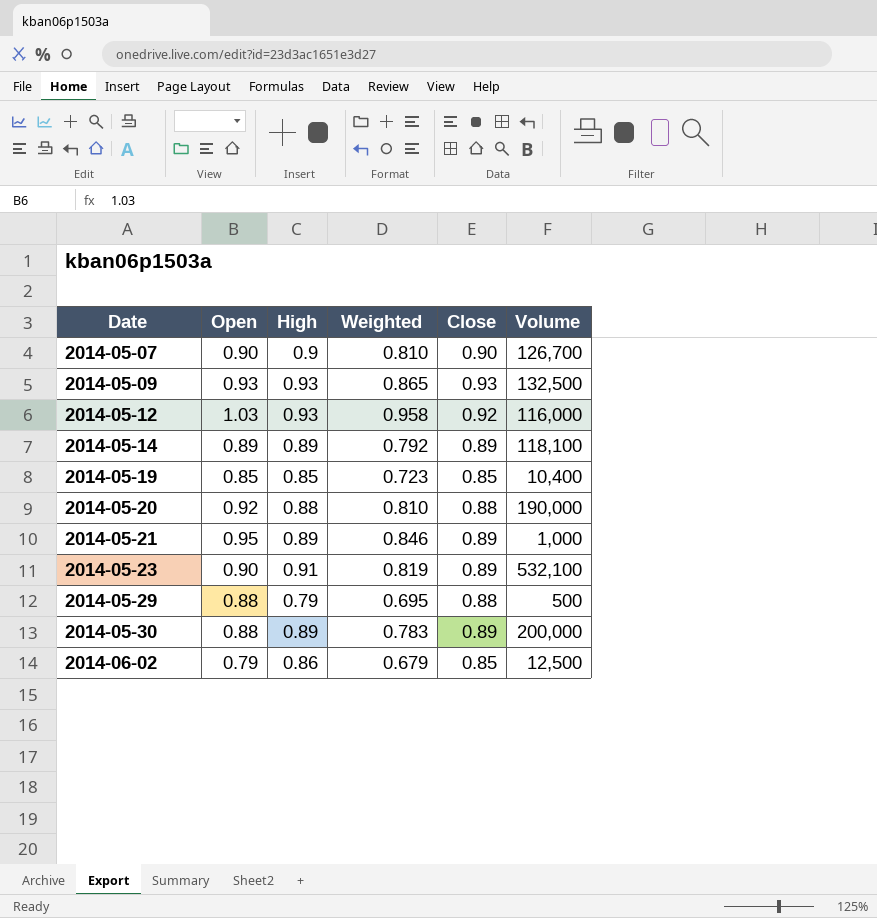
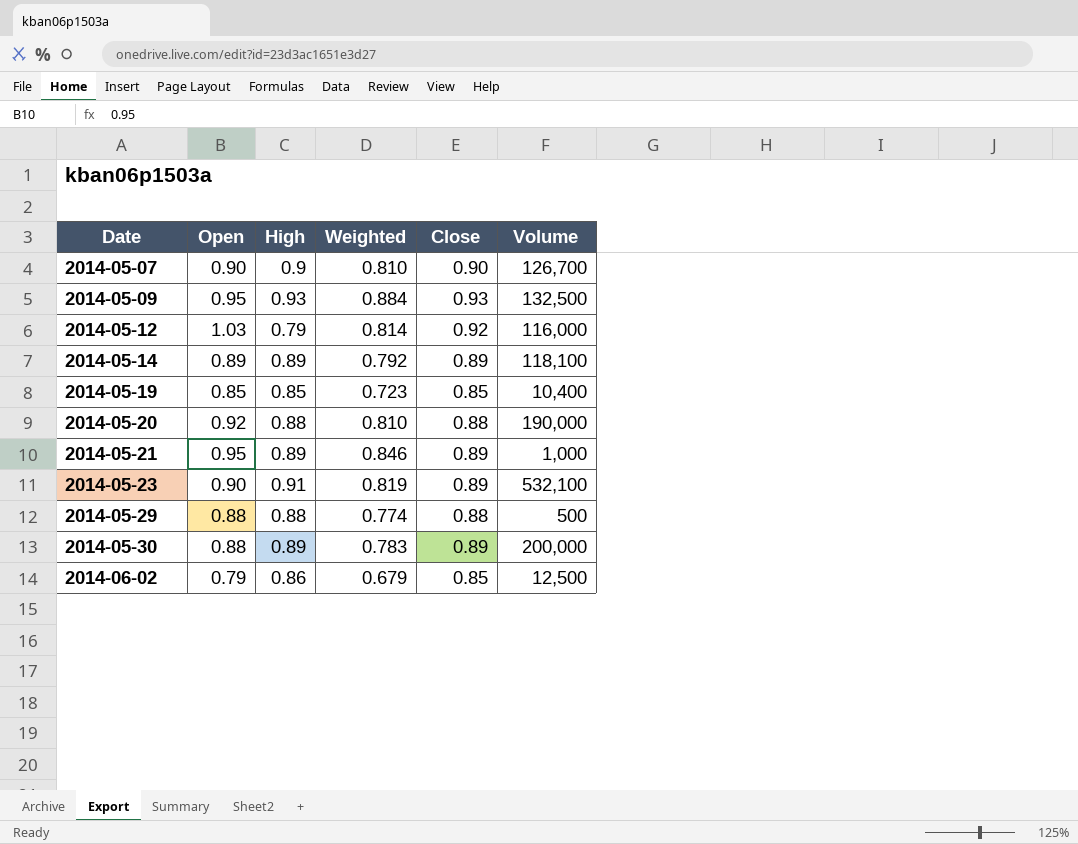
2014-05-09 | Open: 0.93 -> 0.95
2014-05-09 | Weighted: 0.865 -> 0.884
2014-05-12 | High: 0.93 -> 0.79
2014-05-12 | Weighted: 0.958 -> 0.814
2014-05-29 | High: 0.79 -> 0.88
2014-05-29 | Weighted: 0.695 -> 0.774

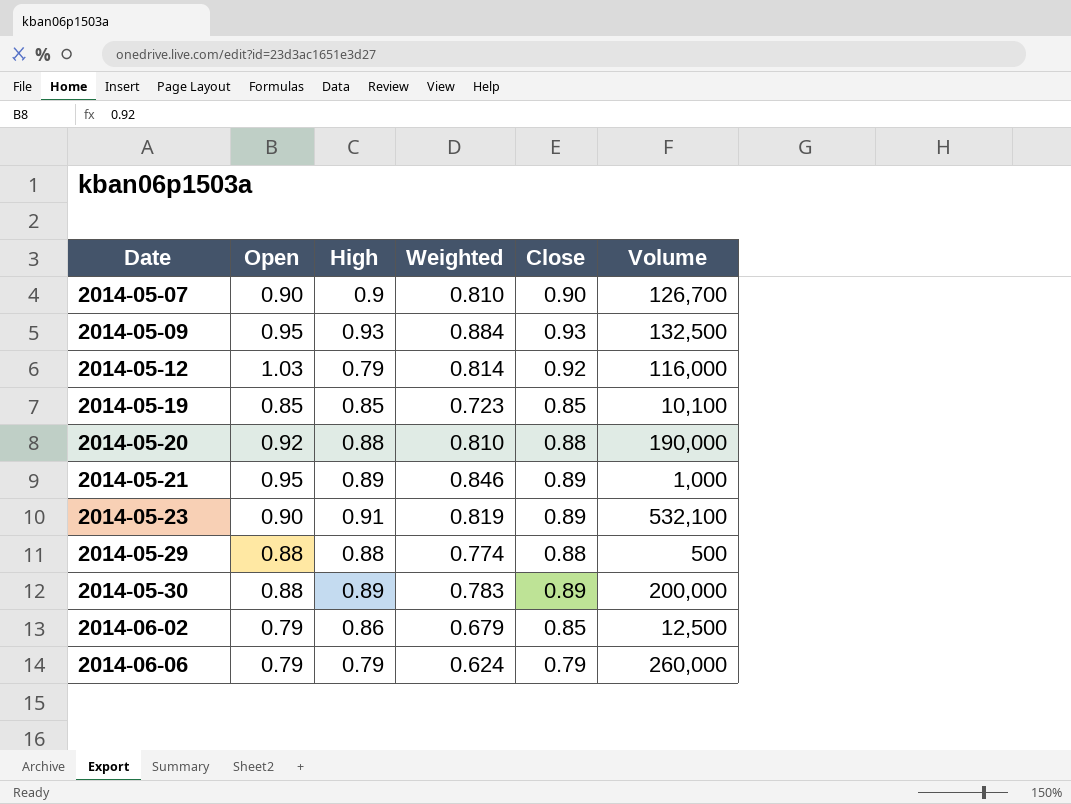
row 2014-05-14: 0.89 | 0.89 | 0.792 | 0.89 | 118,100 -> none
2014-05-19 | Volume: 10,400 -> 10,100
row 2014-06-06: none -> 0.79 | 0.79 | 0.624 | 0.79 | 260,000

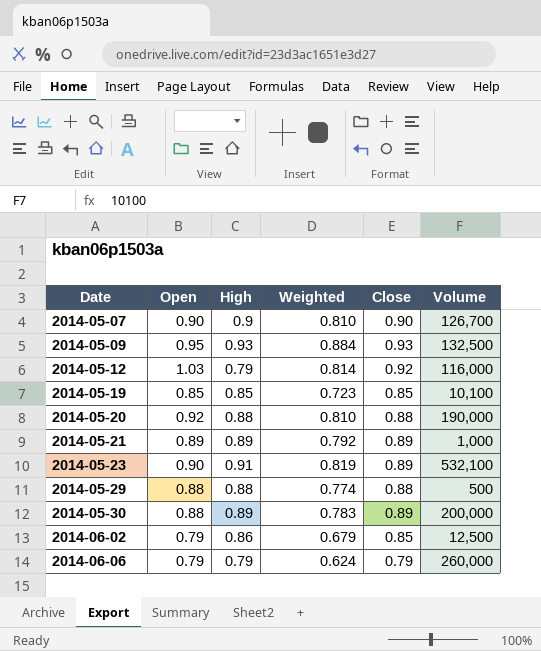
2014-05-21 | Open: 0.95 -> 0.89
2014-05-21 | Weighted: 0.846 -> 0.792

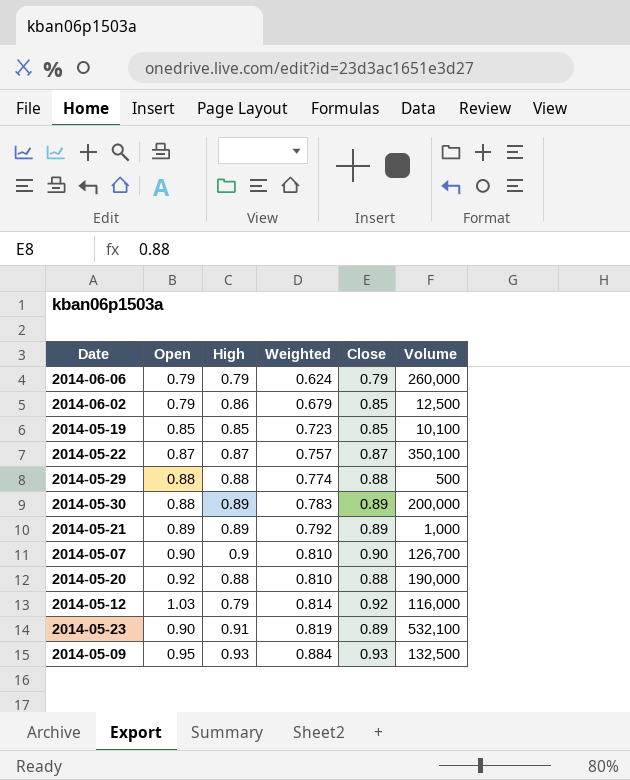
row order: Date ascending -> Weighted ascending
row 2014-05-22: none -> 0.87 | 0.87 | 0.757 | 0.87 | 350,100

